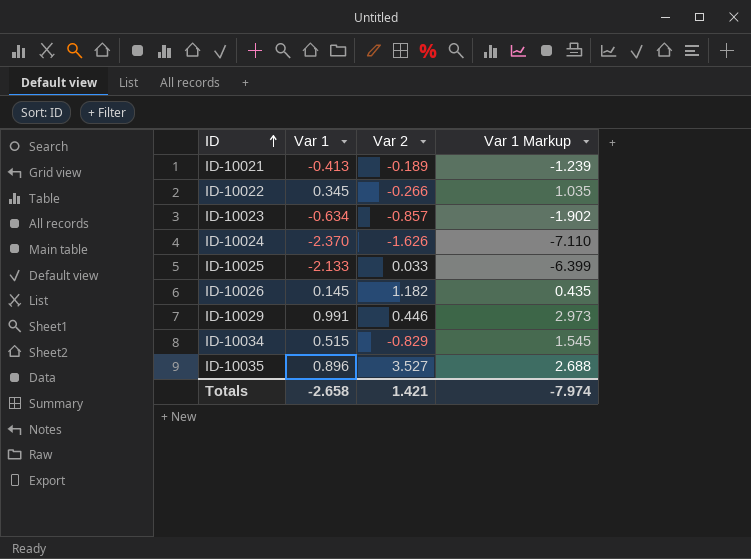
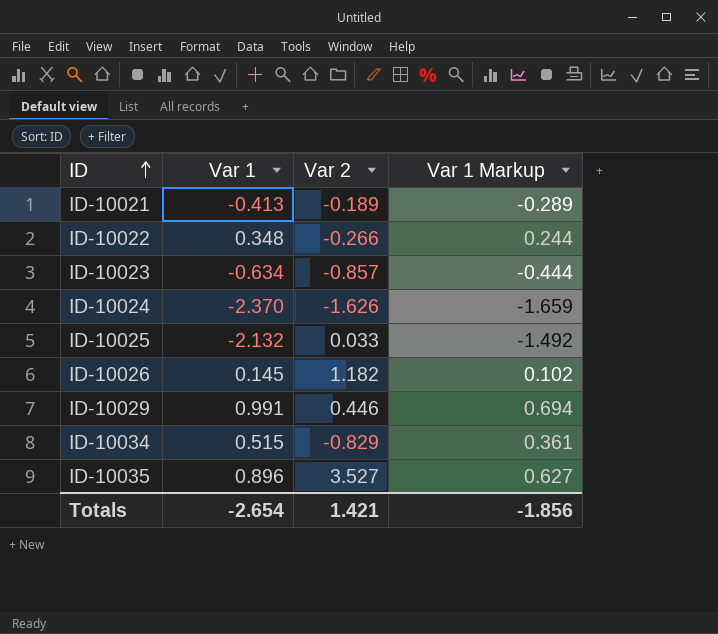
column Var 1 Markup | formula: [Var 1] * 3 -> [Var 1] * 0.7
ID-10022 | Var 1: 0.345 -> 0.348
ID-10025 | Var 1: -2.133 -> -2.132
Totals | Var 1: -2.658 -> -2.654
Totals | Var 1 Markup: -7.974 -> -1.856

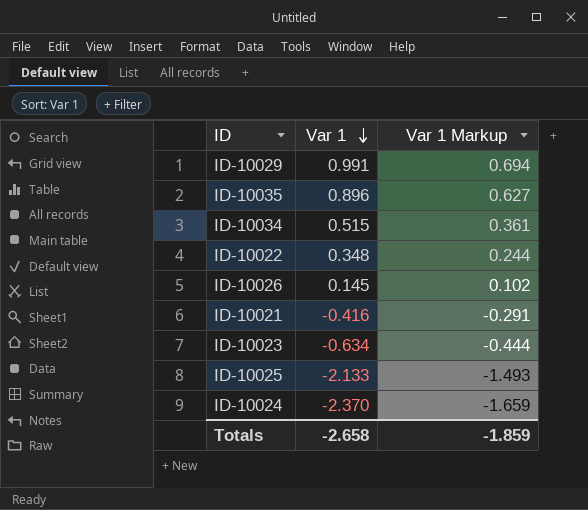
row order: ID ascending -> Var 1 descending
column Var 2 | position: 3 -> none
ID-10021 | Var 1: -0.413 -> -0.416
ID-10021 | Var 1 Markup: -0.289 -> -0.291
ID-10025 | Var 1: -2.132 -> -2.133
ID-10025 | Var 1 Markup: -1.492 -> -1.493
Totals | Var 1: -2.654 -> -2.658
Totals | Var 1 Markup: -1.856 -> -1.859

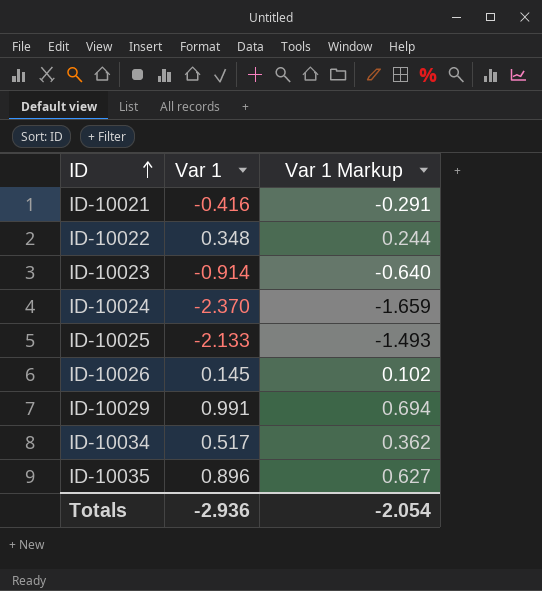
row order: Var 1 descending -> ID ascending
ID-10023 | Var 1: -0.634 -> -0.914
ID-10023 | Var 1 Markup: -0.444 -> -0.640
ID-10034 | Var 1: 0.515 -> 0.517
ID-10034 | Var 1 Markup: 0.361 -> 0.362
Totals | Var 1: -2.658 -> -2.936
Totals | Var 1 Markup: -1.859 -> -2.054

